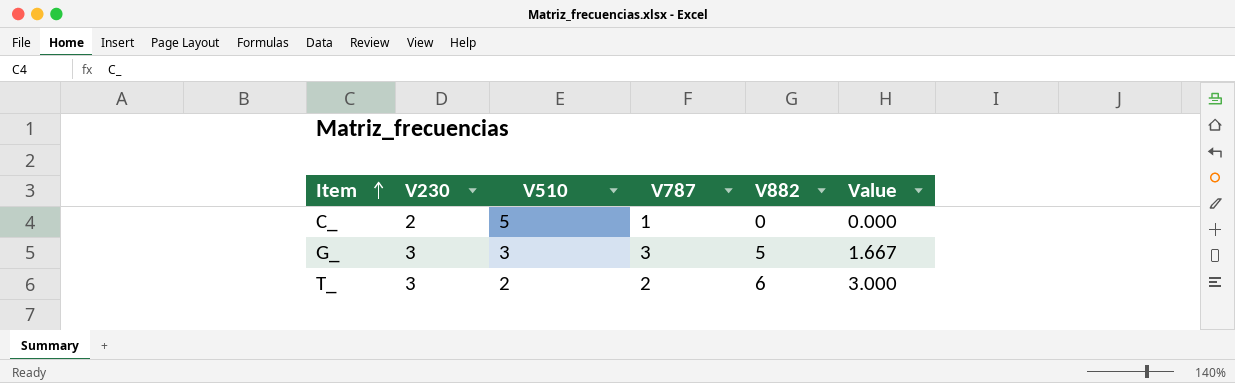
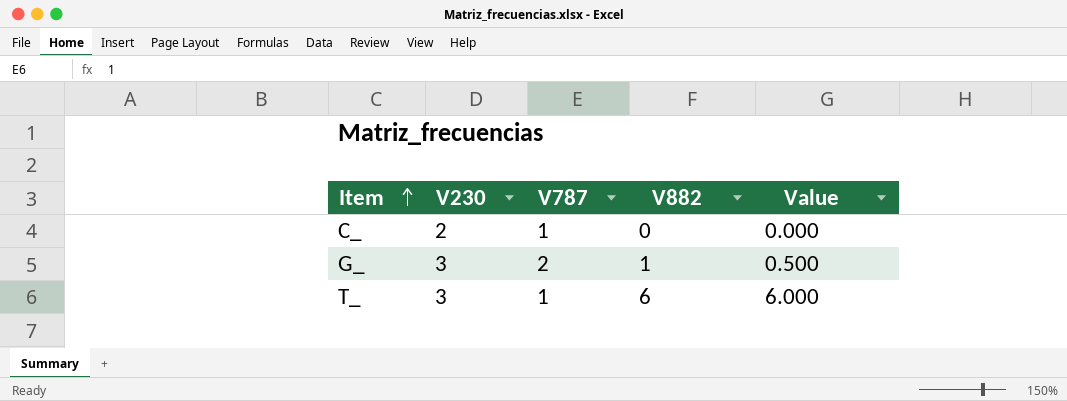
column V510 | position: 3 -> none
G_ | V787: 3 -> 2
G_ | V882: 5 -> 1
G_ | Value: 1.667 -> 0.500
T_ | V787: 2 -> 1
T_ | Value: 3.000 -> 6.000

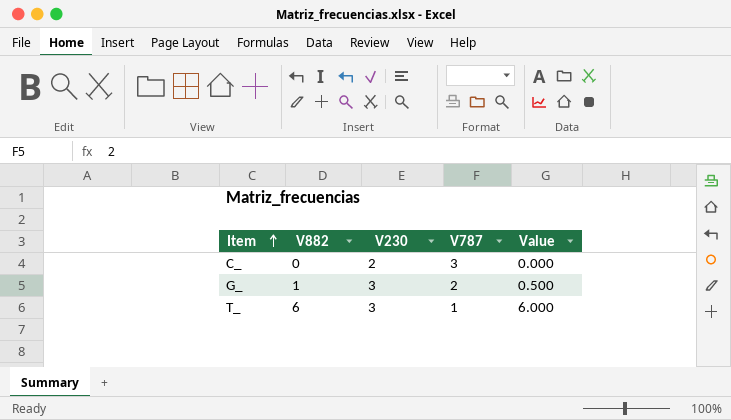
column V882 | position: 4 -> 2
C_ | V787: 1 -> 3

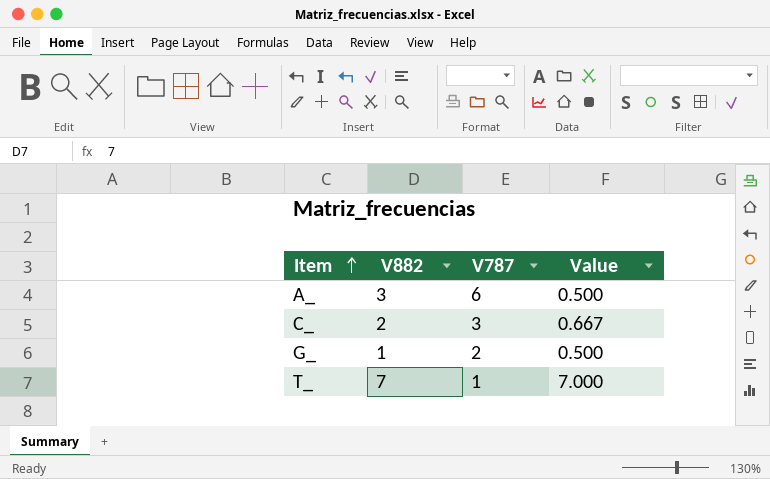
column V230 | position: 3 -> none
row A_: none -> 3 | 6 | 0.500
C_ | V882: 0 -> 2
C_ | Value: 0.000 -> 0.667
T_ | V882: 6 -> 7
T_ | Value: 6.000 -> 7.000

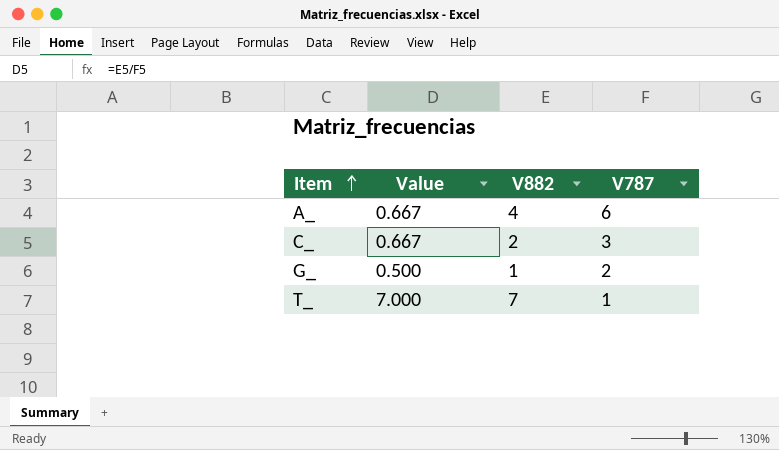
column Value | position: 4 -> 2
A_ | Value: 0.500 -> 0.667
A_ | V882: 3 -> 4

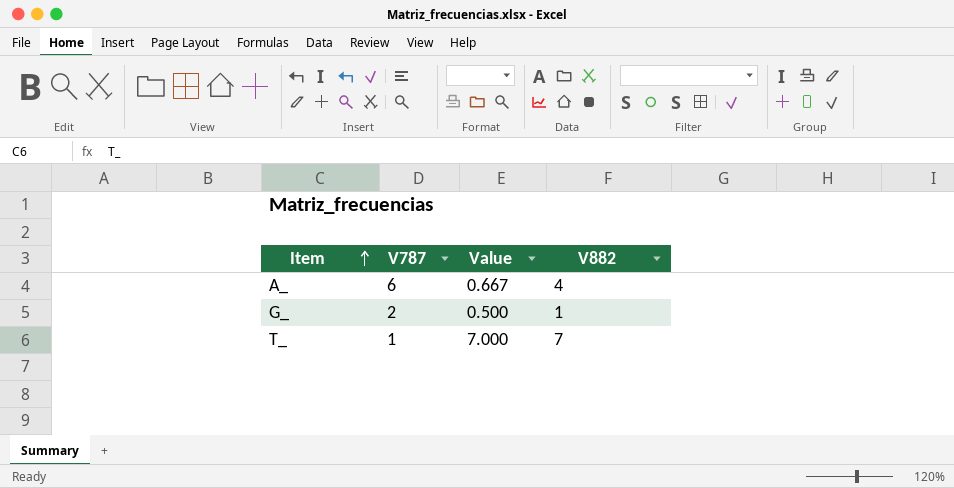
column V787 | position: 4 -> 2
row C_: 0.667 | 2 | 3 -> none

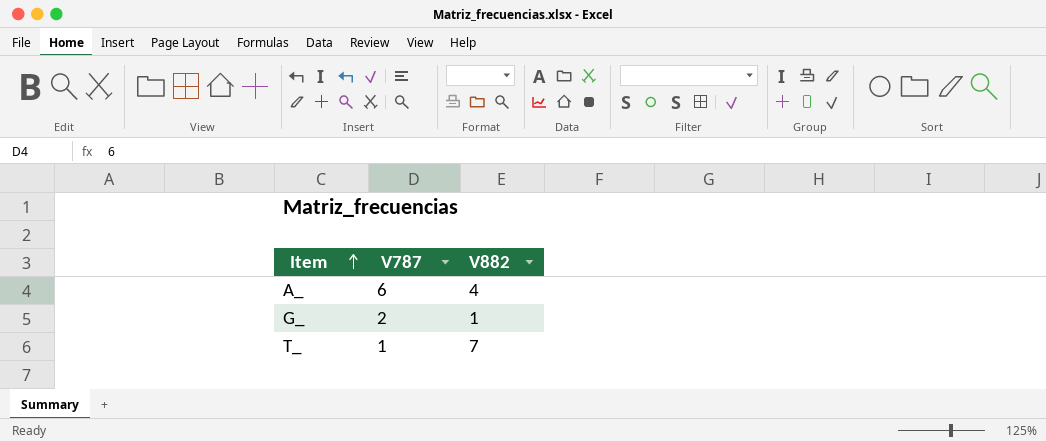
column Value | formula: [V882] / [V787] -> none

